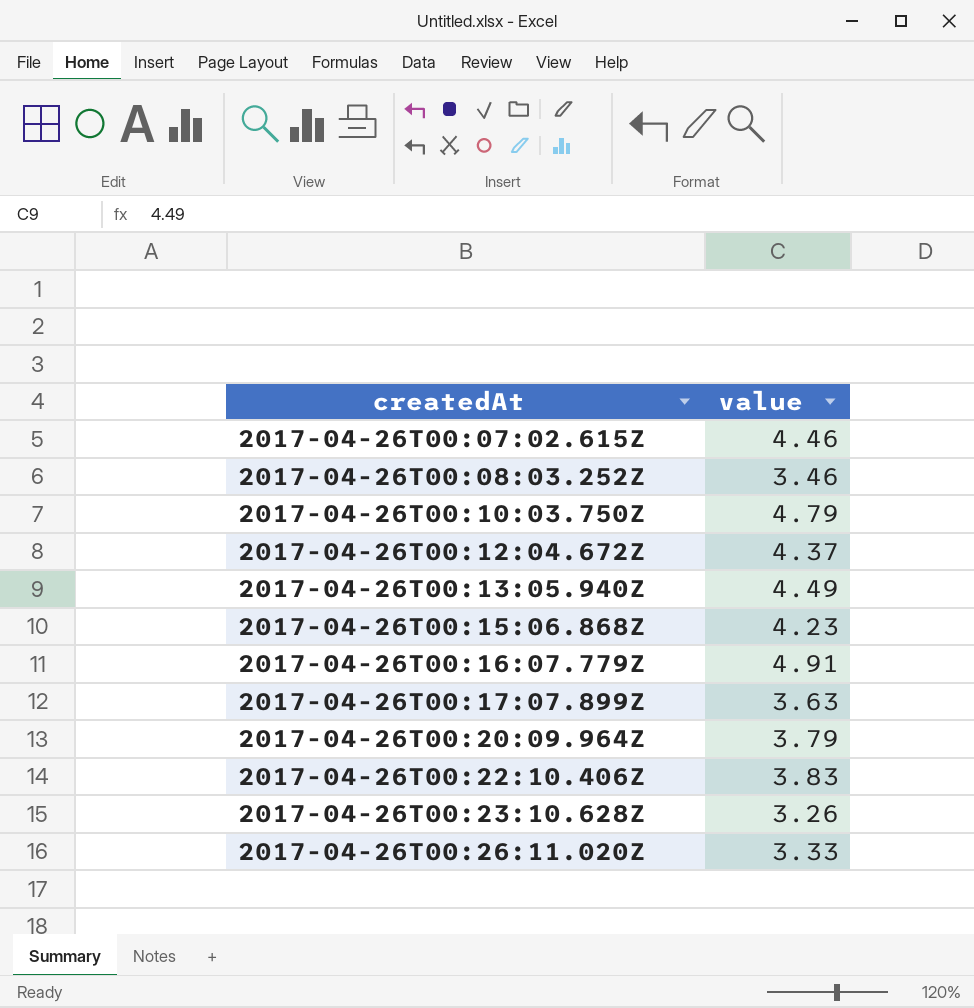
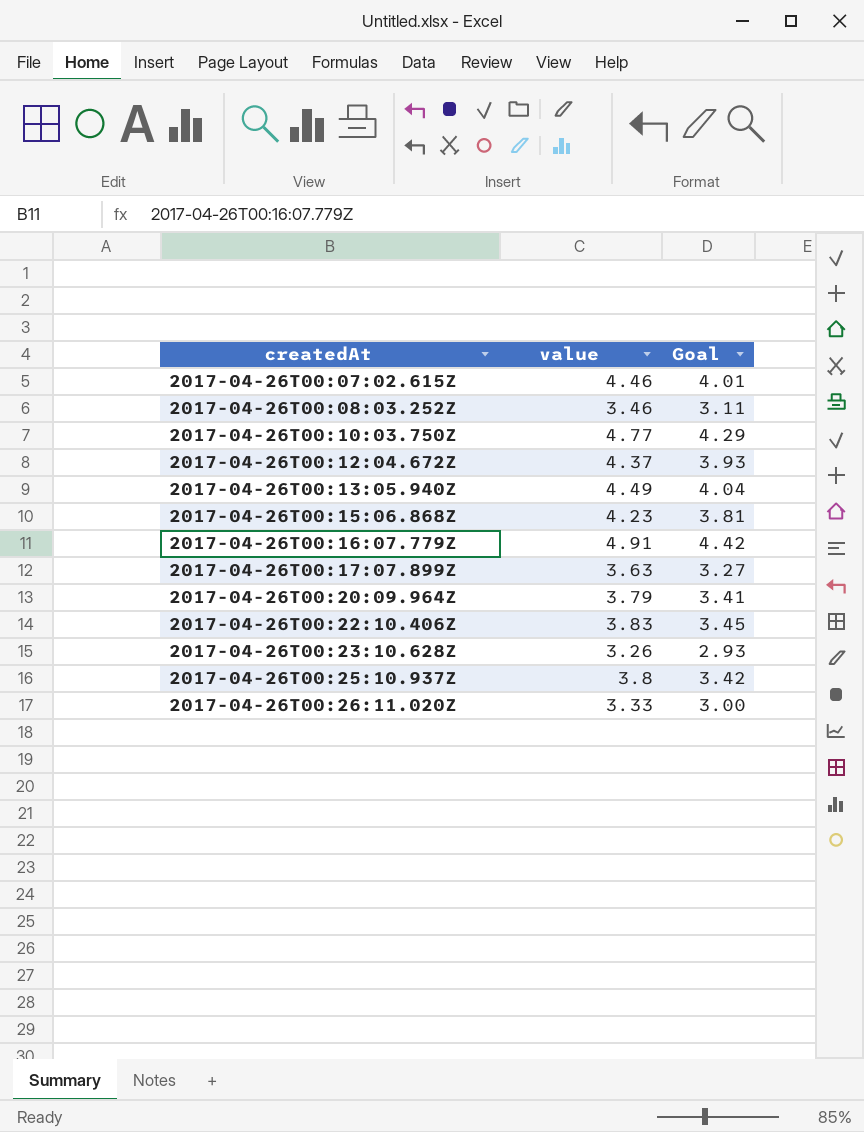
column Goal | formula: none -> [value] * 0.9
2017-04-26T00:10:03.750Z | value: 4.79 -> 4.77
row 2017-04-26T00:25:10.937Z: none -> 3.8 | 3.42

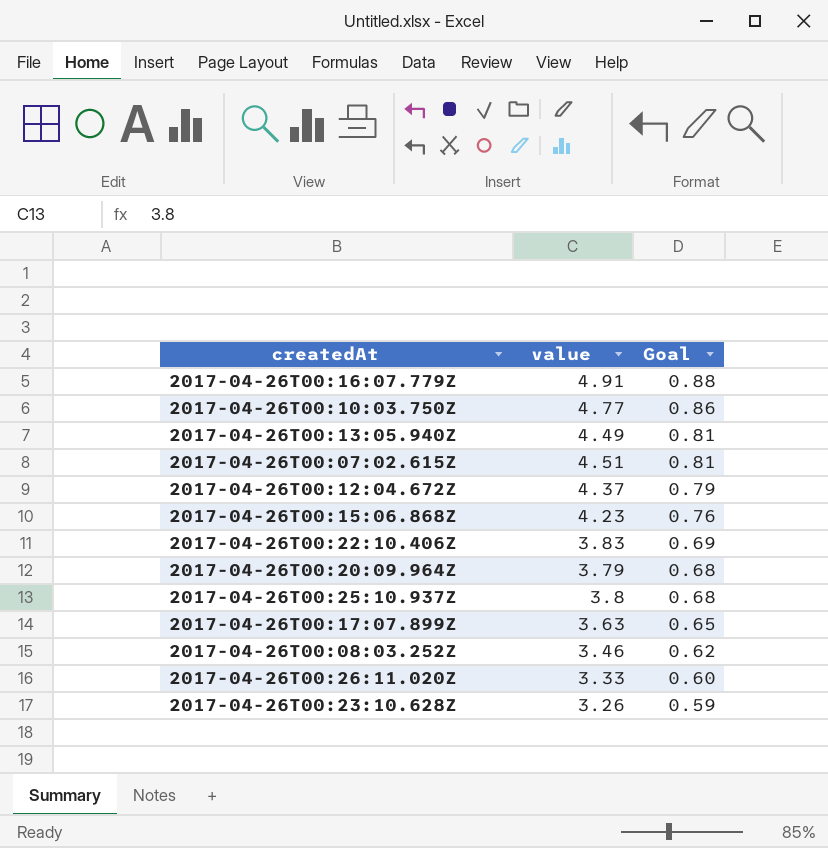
row order: createdAt ascending -> Goal descending
column Goal | formula: [value] * 0.9 -> [value] * 0.18
2017-04-26T00:07:02.615Z | value: 4.46 -> 4.51

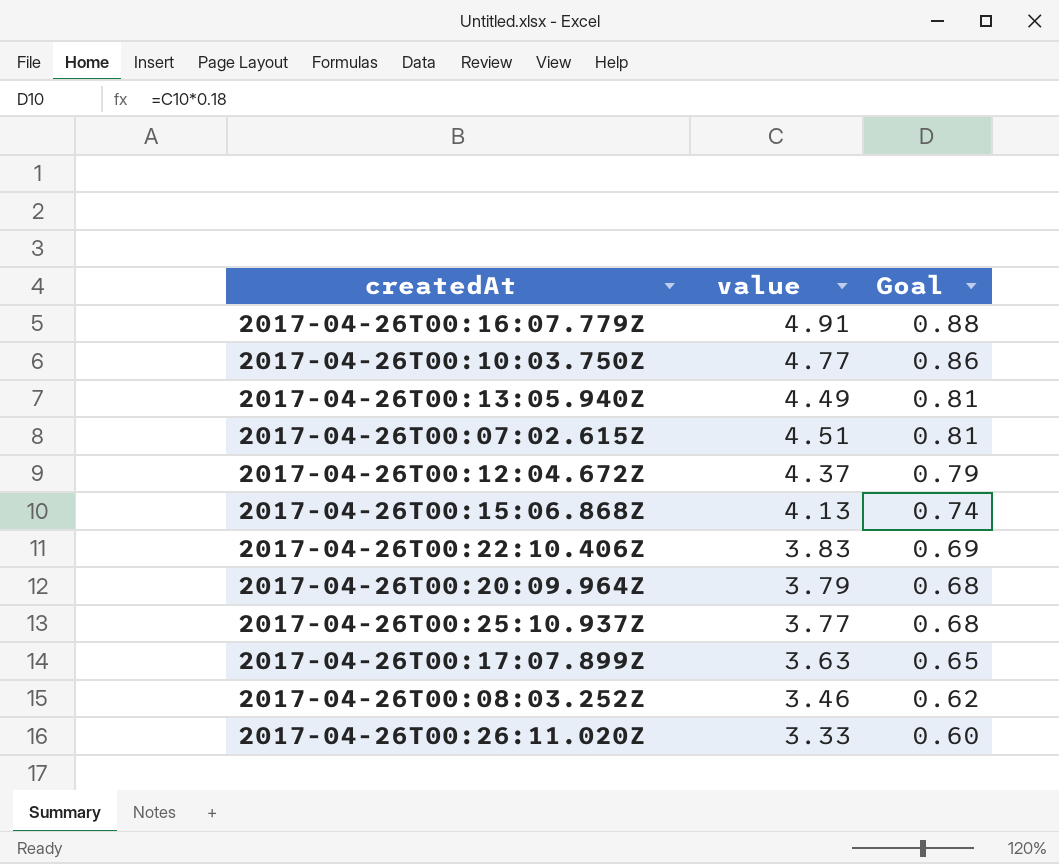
row 2017-04-26T00:23:10.628Z: 3.26 | 0.59 -> none
2017-04-26T00:15:06.868Z | value: 4.23 -> 4.13
2017-04-26T00:15:06.868Z | Goal: 0.76 -> 0.74
2017-04-26T00:25:10.937Z | value: 3.8 -> 3.77

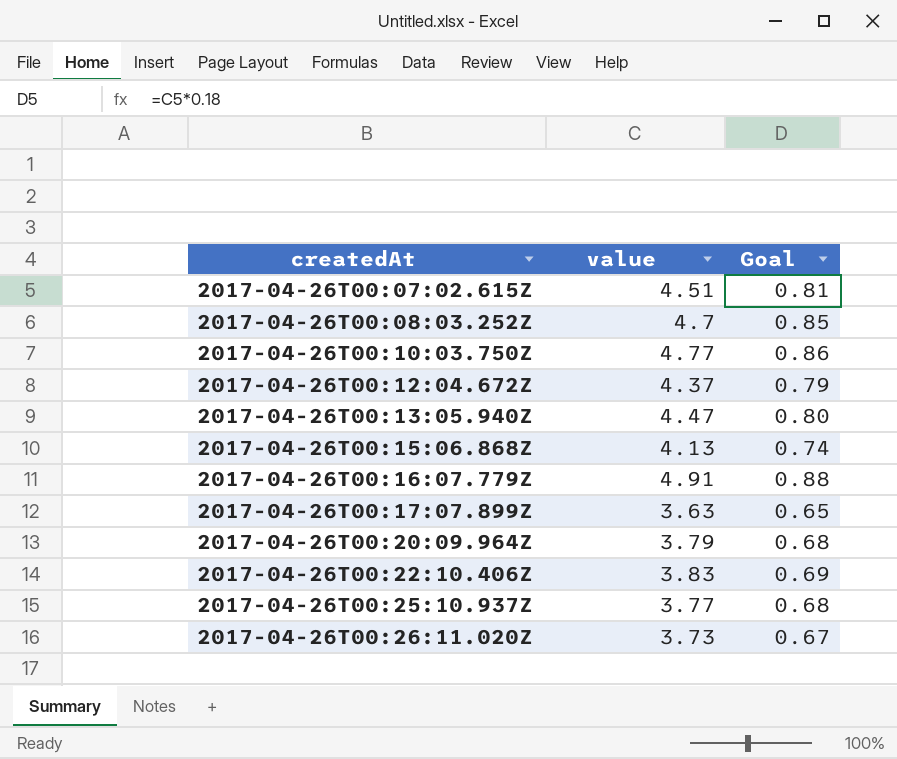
row order: Goal descending -> createdAt ascending
2017-04-26T00:08:03.252Z | value: 3.46 -> 4.7
2017-04-26T00:08:03.252Z | Goal: 0.62 -> 0.85
2017-04-26T00:13:05.940Z | value: 4.49 -> 4.47
2017-04-26T00:13:05.940Z | Goal: 0.81 -> 0.80
2017-04-26T00:26:11.020Z | value: 3.33 -> 3.73
2017-04-26T00:26:11.020Z | Goal: 0.60 -> 0.67

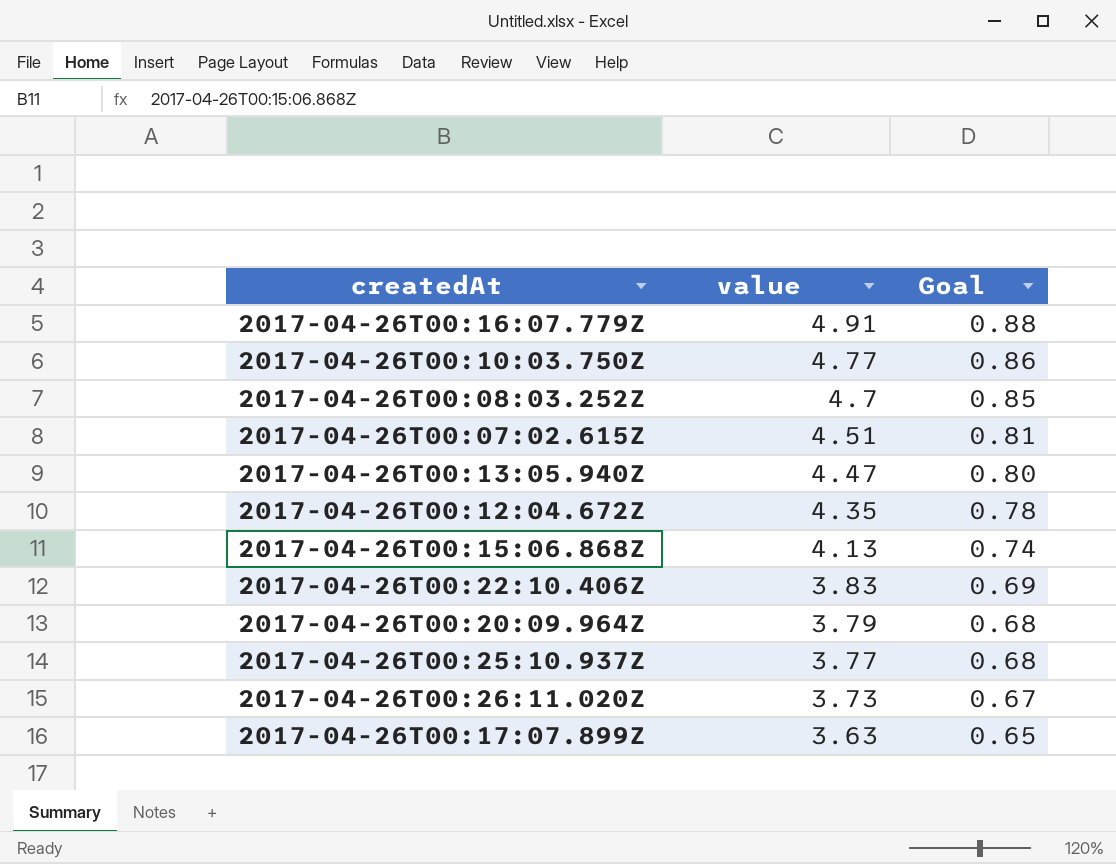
row order: createdAt ascending -> value descending
2017-04-26T00:12:04.672Z | value: 4.37 -> 4.35
2017-04-26T00:12:04.672Z | Goal: 0.79 -> 0.78

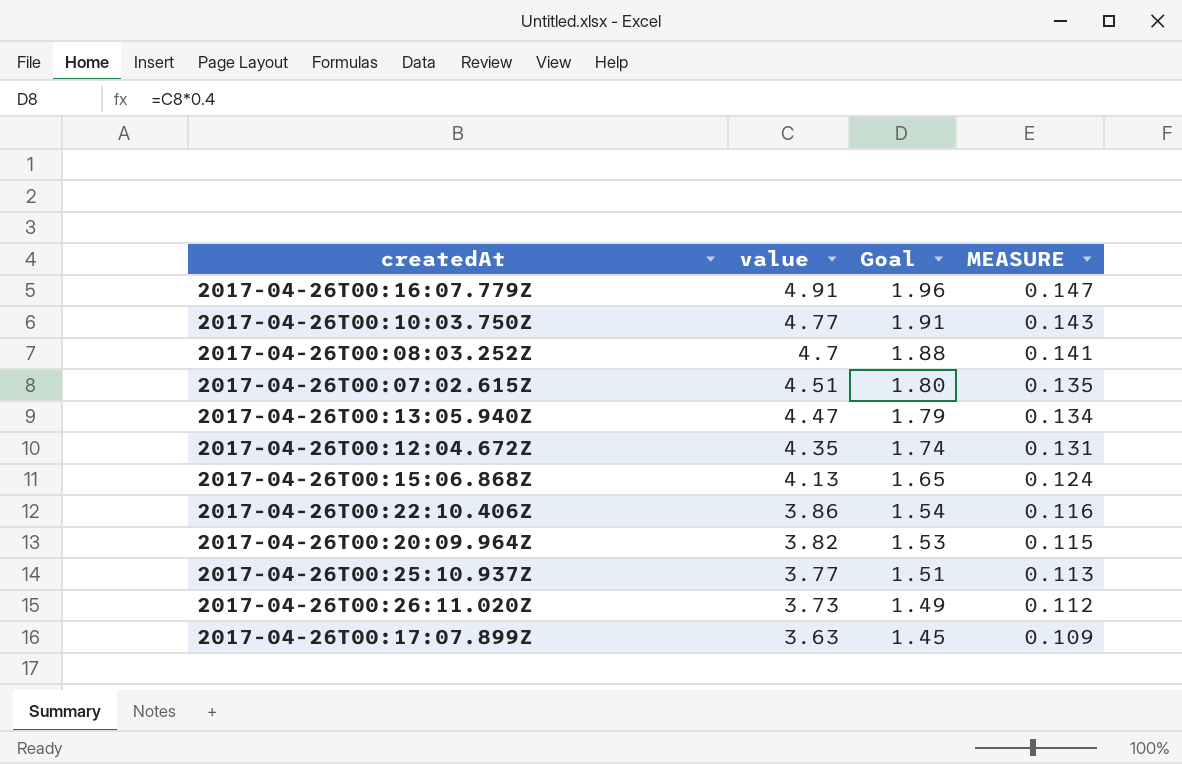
column Goal | formula: [value] * 0.18 -> [value] * 0.4
column MEASURE | formula: none -> [value] * 0.03
2017-04-26T00:22:10.406Z | value: 3.83 -> 3.86
2017-04-26T00:20:09.964Z | value: 3.79 -> 3.82

